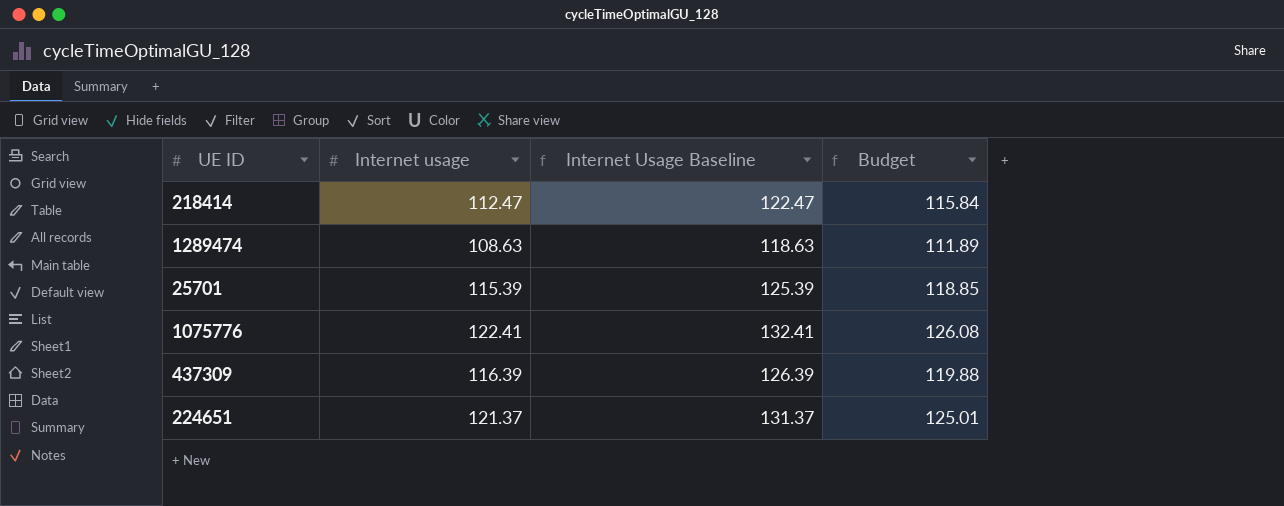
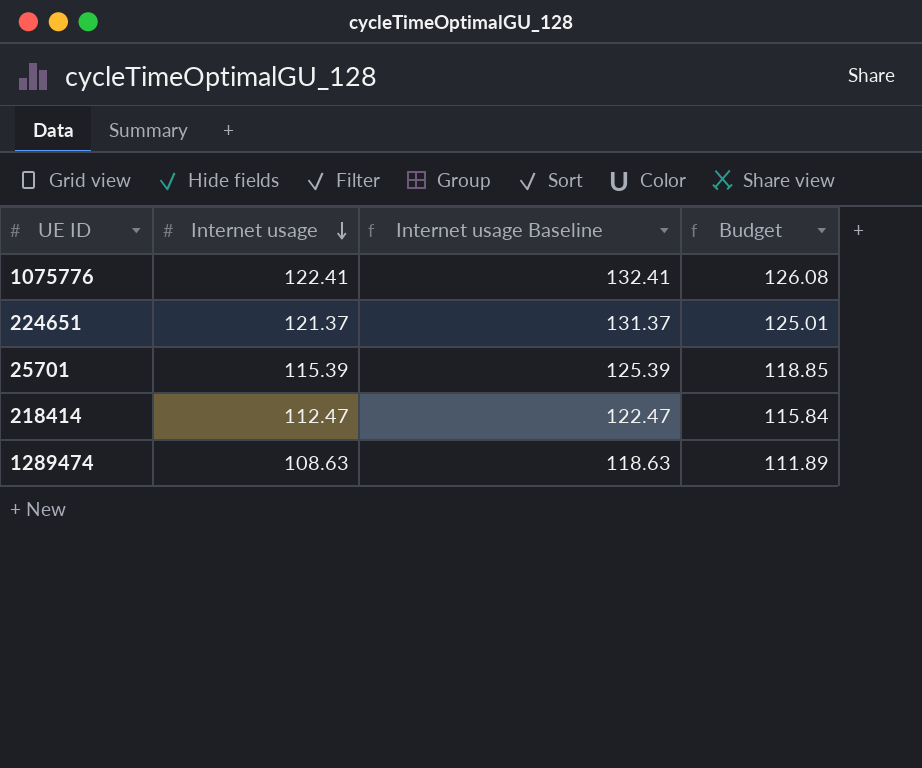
row order: none -> Internet usage descending
column name: Internet Usage Baseline -> Internet usage Baseline
row 437309: 116.39 | 126.39 | 119.88 -> none

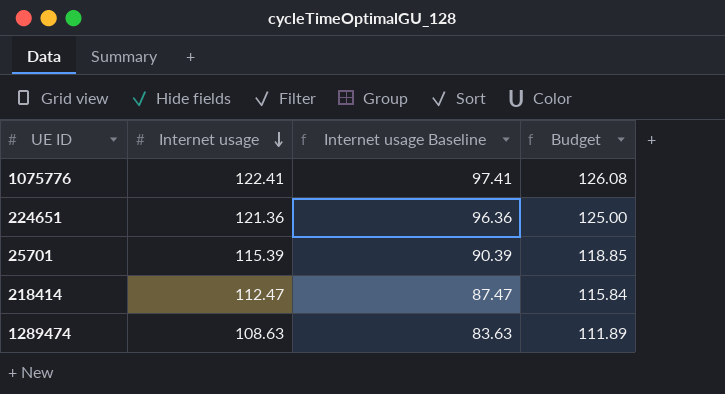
column Internet usage Baseline | formula: [Internet usage] + 10 -> [Internet usage] - 25
224651 | Internet usage: 121.37 -> 121.36
224651 | Budget: 125.01 -> 125.00

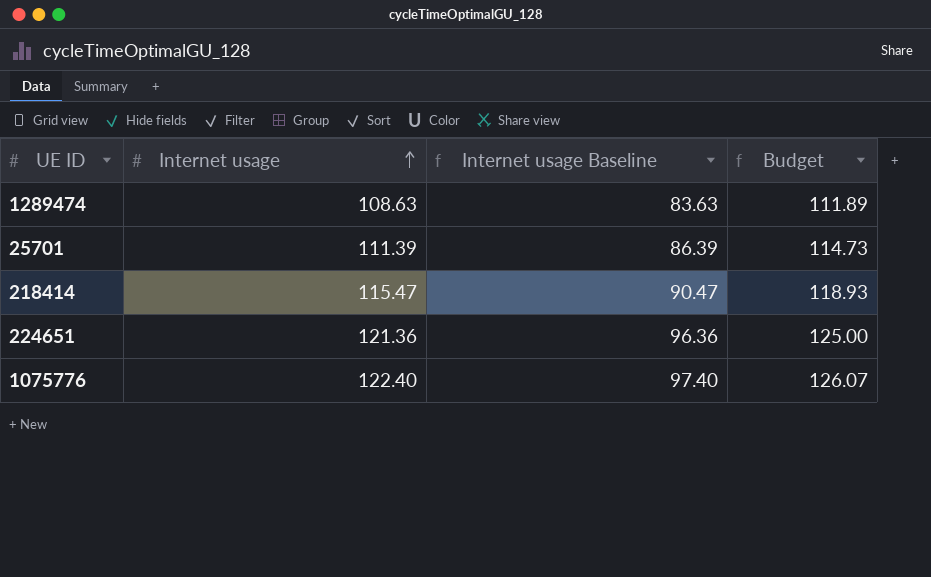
row order: Internet usage descending -> Internet usage ascending
25701 | Internet usage: 115.39 -> 111.39
25701 | Internet usage Baseline: 90.39 -> 86.39
25701 | Budget: 118.85 -> 114.73
218414 | Internet usage: 112.47 -> 115.47
218414 | Internet usage Baseline: 87.47 -> 90.47
218414 | Budget: 115.84 -> 118.93
1075776 | Internet usage: 122.41 -> 122.40
1075776 | Internet usage Baseline: 97.41 -> 97.40
1075776 | Budget: 126.08 -> 126.07

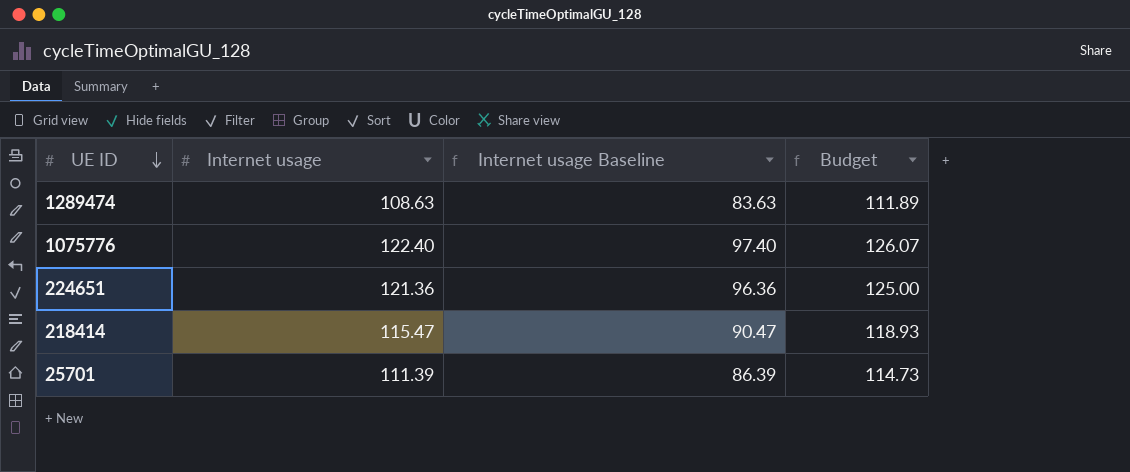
row order: Internet usage ascending -> UE ID descending

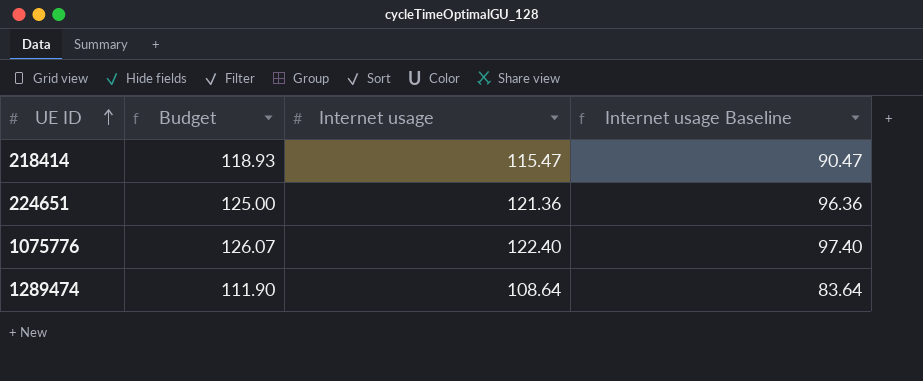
row order: UE ID descending -> UE ID ascending
column Budget | position: 4 -> 2
row 25701: 111.39 | 86.39 | 114.73 -> none
1289474 | Budget: 111.89 -> 111.90
1289474 | Internet usage: 108.63 -> 108.64
1289474 | Internet usage Baseline: 83.63 -> 83.64

